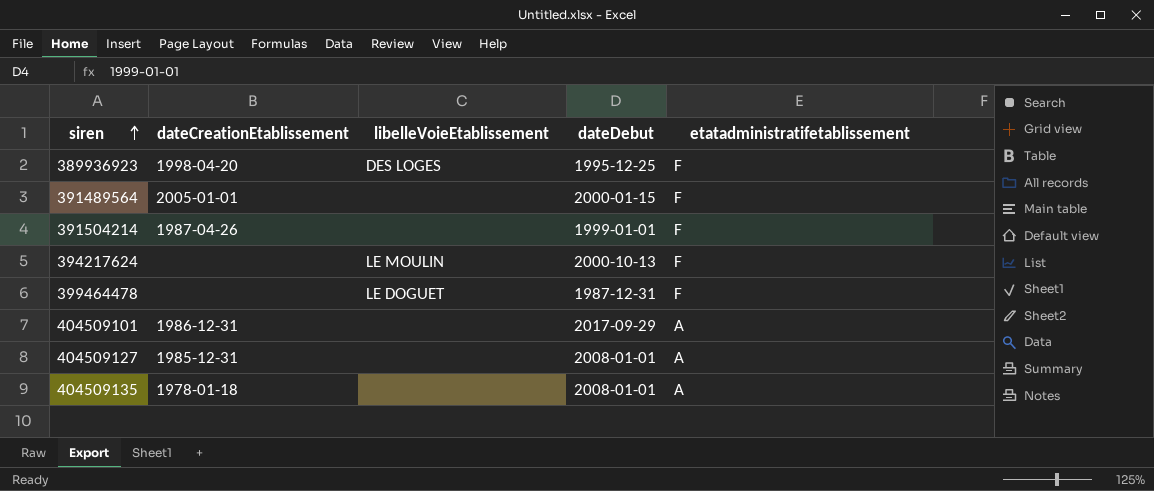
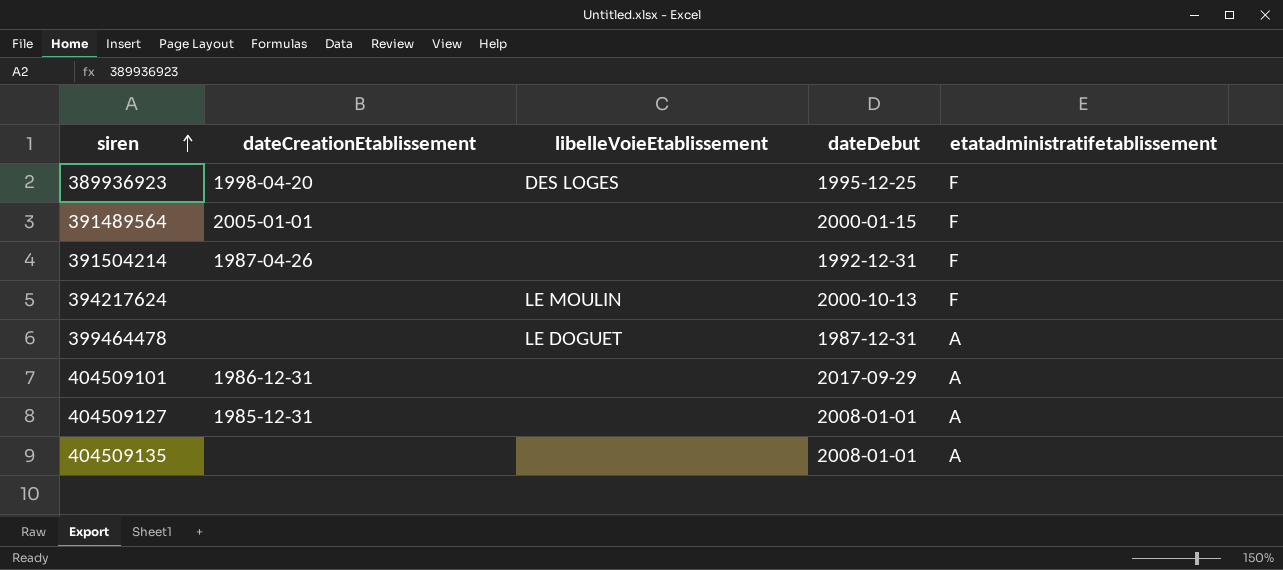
391504214 | dateDebut: 1999-01-01 -> 1992-12-31
399464478 | etatadministratifetablissement: F -> A
404509135 | dateCreationEtablissement: 1978-01-18 -> none

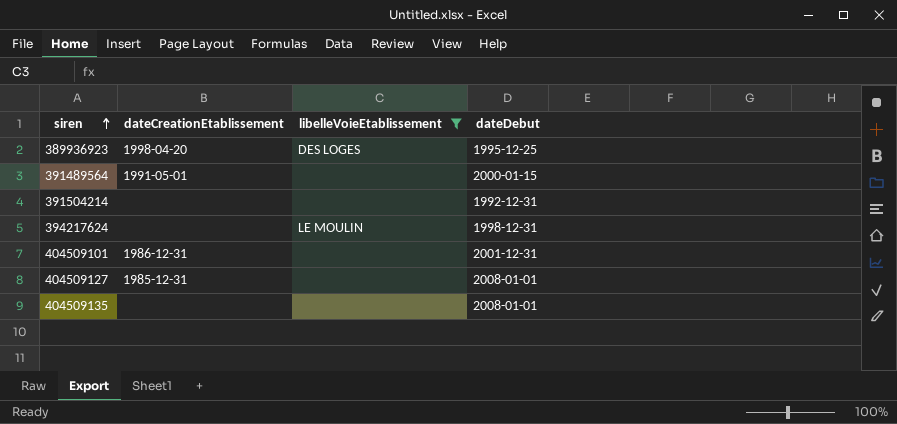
filter: none -> libelleVoieEtablissement != LE DOGUET
column etatadministratifetablissement | position: 5 -> none
391489564 | dateCreationEtablissement: 2005-01-01 -> 1991-05-01
391504214 | dateCreationEtablissement: 1987-04-26 -> none
394217624 | dateDebut: 2000-10-13 -> 1998-12-31
404509101 | dateDebut: 2017-09-29 -> 2001-12-31

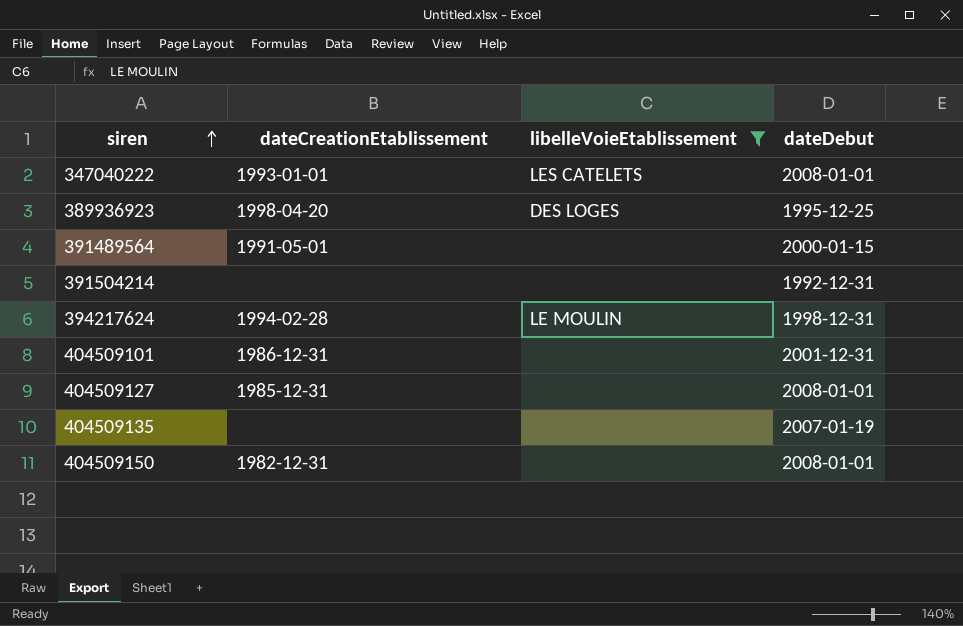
row 347040222: none -> 1993-01-01 | LES CATELETS | 2008-01-01
394217624 | dateCreationEtablissement: none -> 1994-02-28
404509135 | dateDebut: 2008-01-01 -> 2007-01-19
row 404509150: none -> 1982-12-31 | none | 2008-01-01

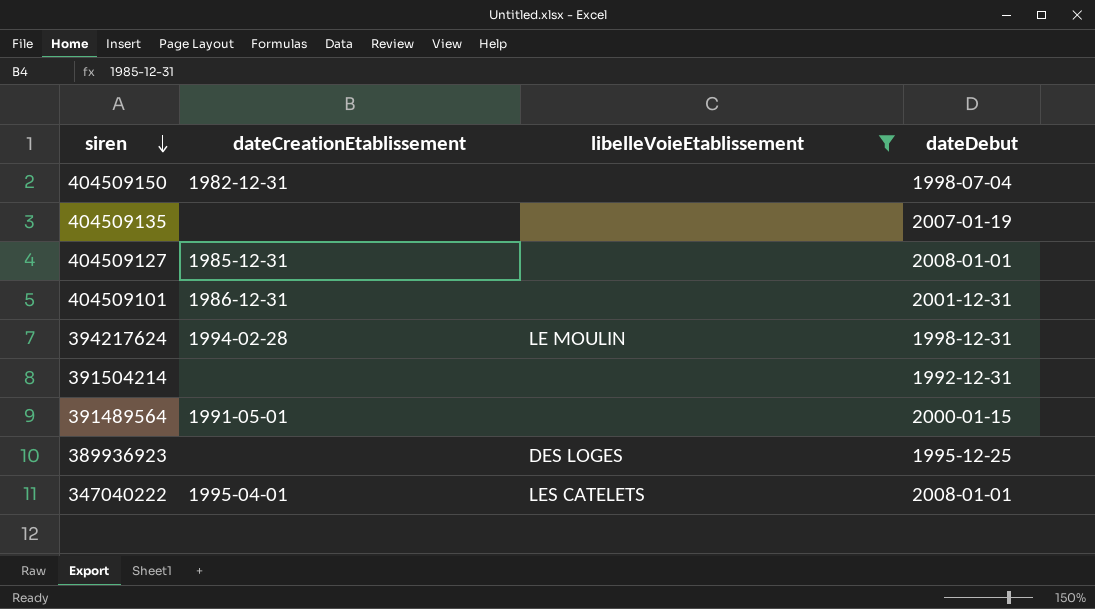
row order: siren ascending -> siren descending
404509150 | dateDebut: 2008-01-01 -> 1998-07-04
389936923 | dateCreationEtablissement: 1998-04-20 -> none
347040222 | dateCreationEtablissement: 1993-01-01 -> 1995-04-01

